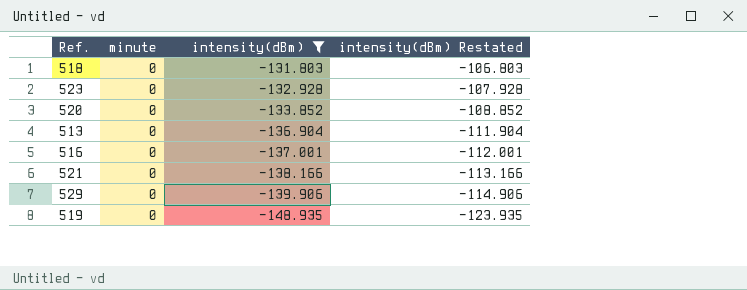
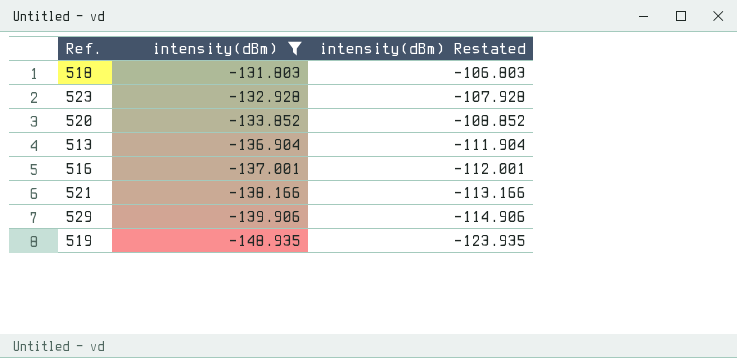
column minute | position: 2 -> none

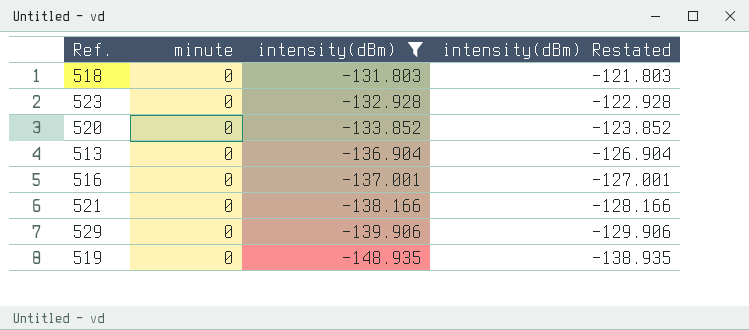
column minute | position: none -> 2
column intensity(dBm) Restated | formula: [intensity(dBm)] + 25 -> [intensity(dBm)] + 10

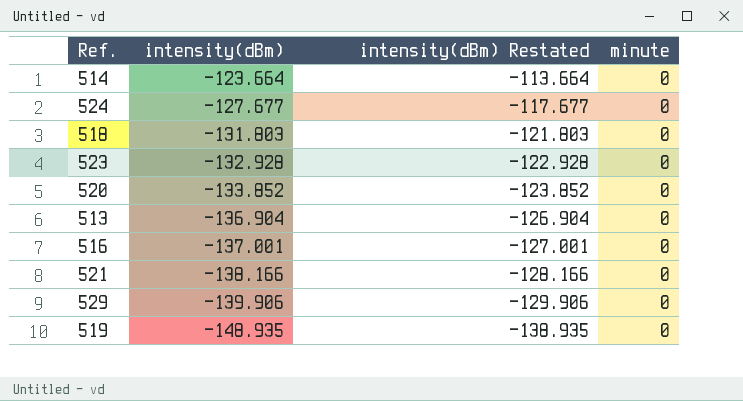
filter: intensity(dBm) <= -131.803 -> none
column minute | position: 2 -> 4

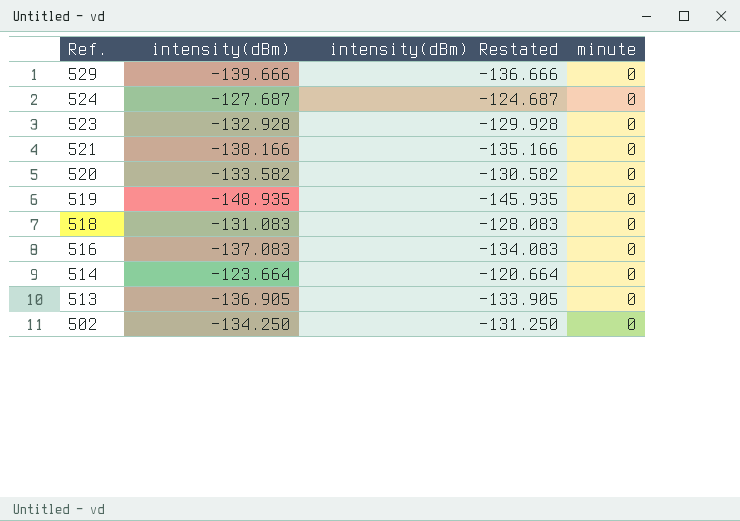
row order: intensity(dBm) descending -> Ref. descending
column intensity(dBm) Restated | formula: [intensity(dBm)] + 10 -> [intensity(dBm)] + 3
529 | intensity(dBm): -139.906 -> -139.666
524 | intensity(dBm): -127.677 -> -127.687
520 | intensity(dBm): -133.852 -> -133.582
518 | intensity(dBm): -131.803 -> -131.083
516 | intensity(dBm): -137.001 -> -137.083
513 | intensity(dBm): -136.904 -> -136.905
row 502: none -> -134.250 | -131.250 | 0

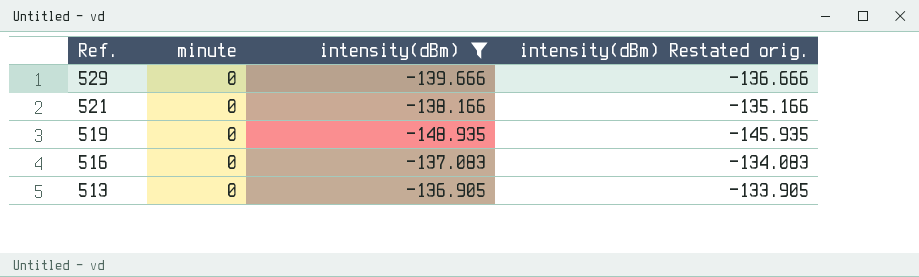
filter: none -> intensity(dBm) <= -136.905
column minute | position: 4 -> 2
column name: intensity(dBm) Restated -> intensity(dBm) Restated orig.

